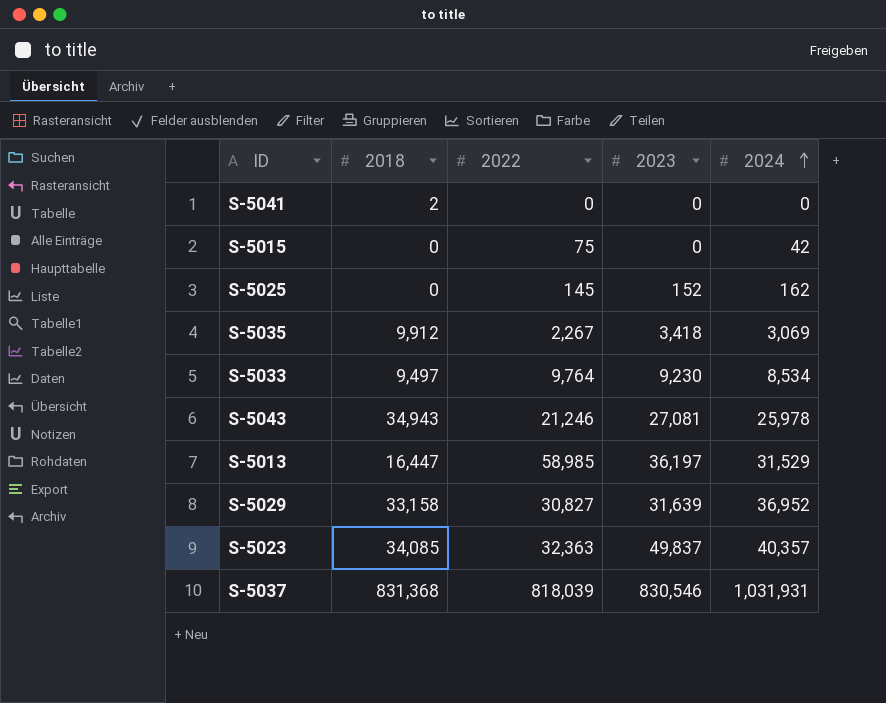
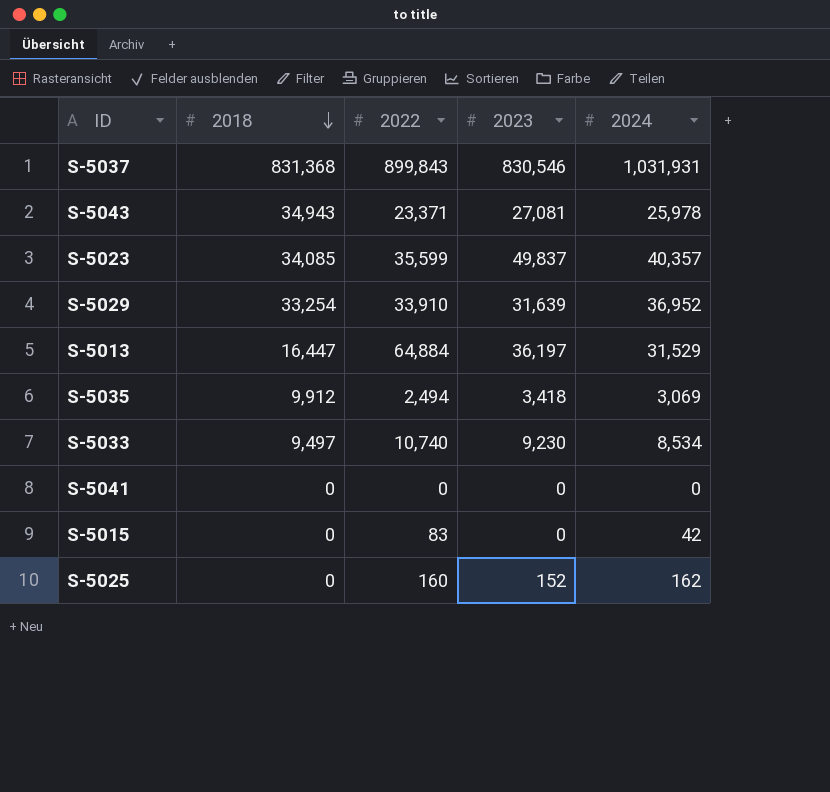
row order: 2024 ascending -> 2018 descending
S-5037 | 2022: 818,039 -> 899,843
S-5043 | 2022: 21,246 -> 23,371
S-5023 | 2022: 32,363 -> 35,599
S-5029 | 2018: 33,158 -> 33,254
S-5029 | 2022: 30,827 -> 33,910
S-5013 | 2022: 58,985 -> 64,884
S-5035 | 2022: 2,267 -> 2,494
S-5033 | 2022: 9,764 -> 10,740
S-5041 | 2018: 2 -> 0
S-5015 | 2022: 75 -> 83
S-5025 | 2022: 145 -> 160

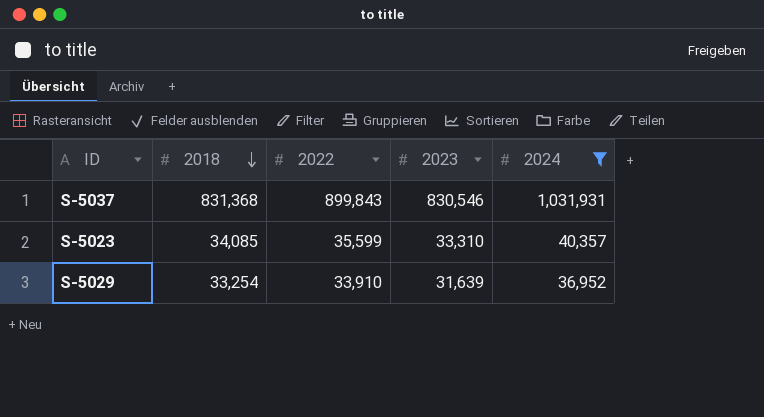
filter: none -> 2024 >= 36,952
S-5023 | 2023: 49,837 -> 33,310

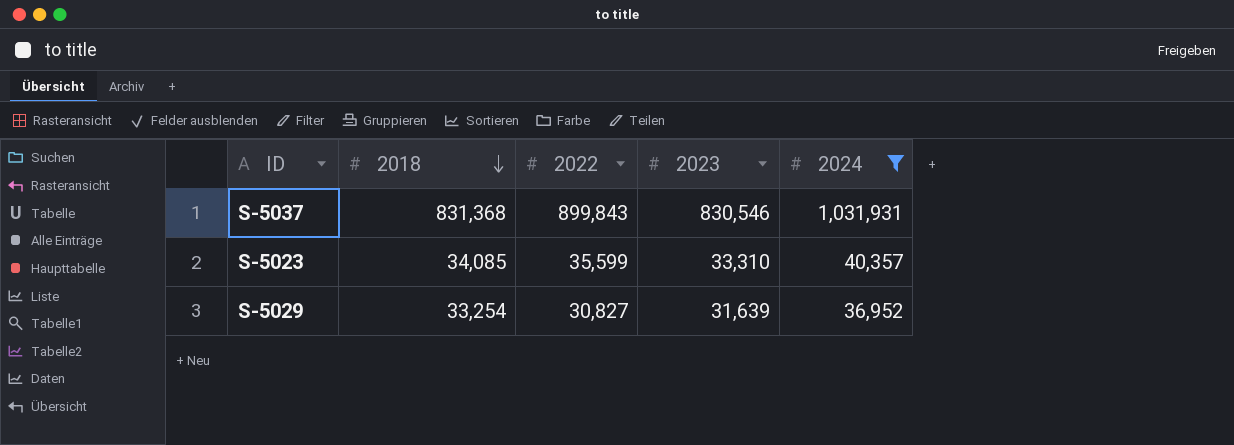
S-5029 | 2022: 33,910 -> 30,827

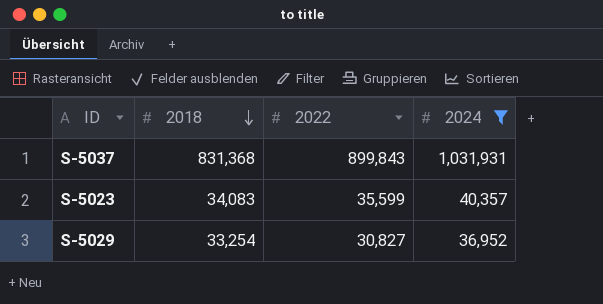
column 2023 | position: 4 -> none
S-5023 | 2018: 34,085 -> 34,083

